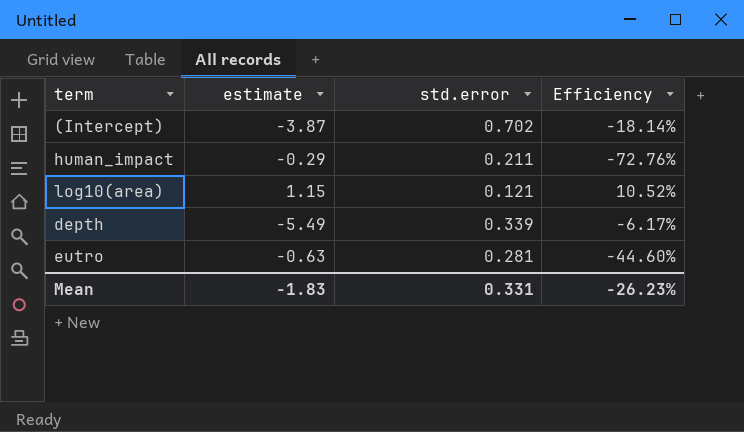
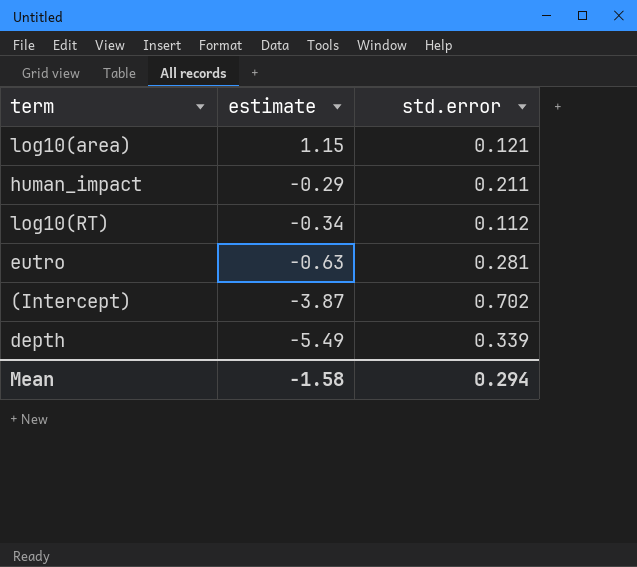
row order: none -> estimate descending
column Efficiency | formula: [std.error] / [estimate] -> none
row log10(RT): none -> -0.34 | 0.112
Mean | estimate: -1.83 -> -1.58
Mean | std.error: 0.331 -> 0.294

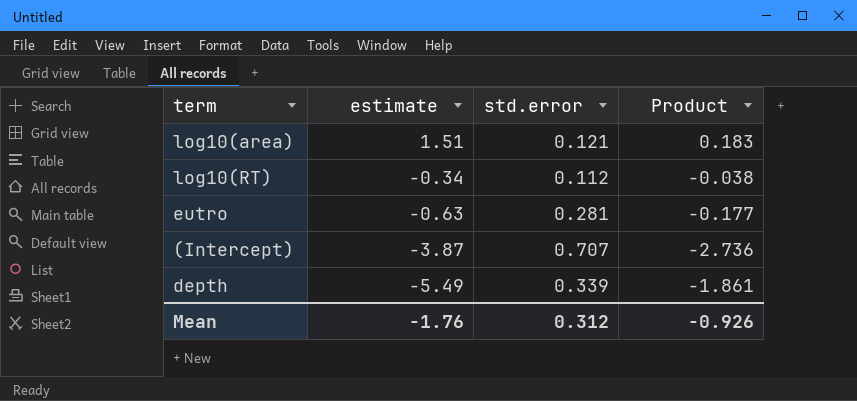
column Product | formula: none -> [estimate] * [std.error]
row human_impact: -0.29 | 0.211 -> none
log10(area) | estimate: 1.15 -> 1.51
(Intercept) | std.error: 0.702 -> 0.707
Mean | estimate: -1.58 -> -1.76
Mean | std.error: 0.294 -> 0.312

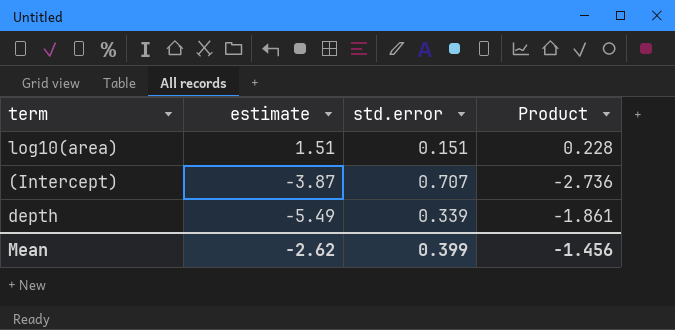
row log10(RT): -0.34 | 0.112 | -0.038 -> none
row eutro: -0.63 | 0.281 | -0.177 -> none
log10(area) | std.error: 0.121 -> 0.151
log10(area) | Product: 0.183 -> 0.228
Mean | estimate: -1.76 -> -2.62
Mean | std.error: 0.312 -> 0.399
Mean | Product: -0.926 -> -1.456

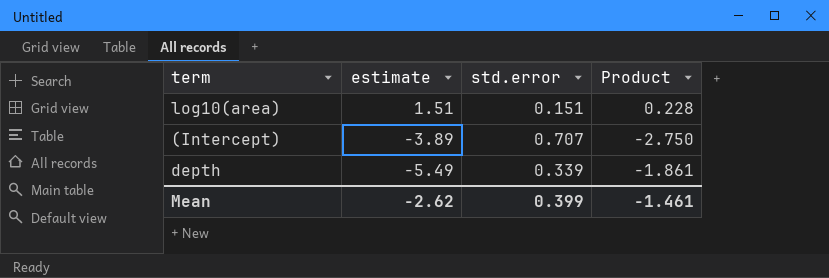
(Intercept) | estimate: -3.87 -> -3.89
(Intercept) | Product: -2.736 -> -2.750
Mean | Product: -1.456 -> -1.461

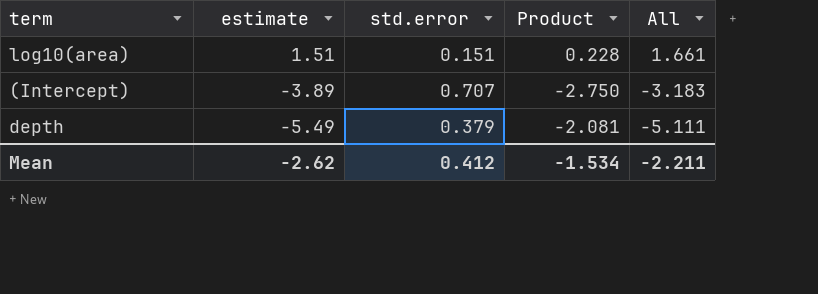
column All | formula: none -> [estimate] + [std.error]
depth | std.error: 0.339 -> 0.379
depth | Product: -1.861 -> -2.081
Mean | std.error: 0.399 -> 0.412
Mean | Product: -1.461 -> -1.534

